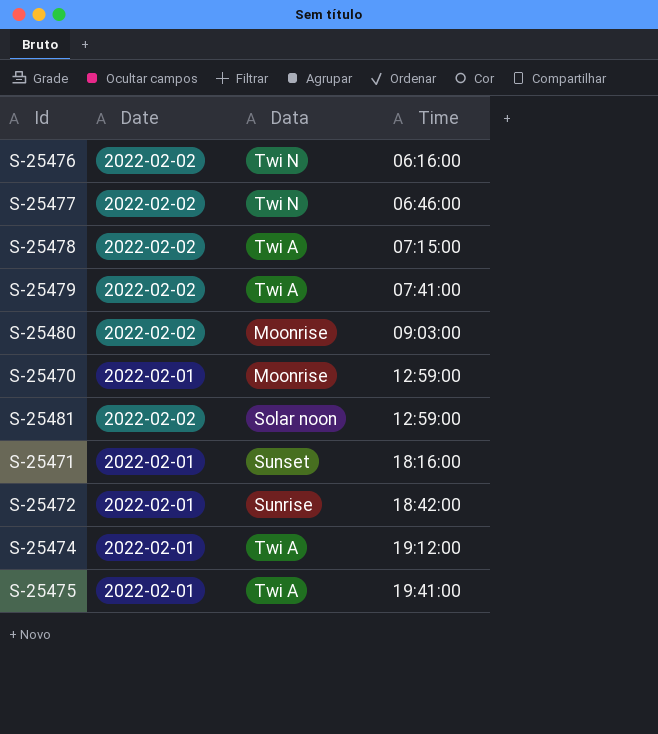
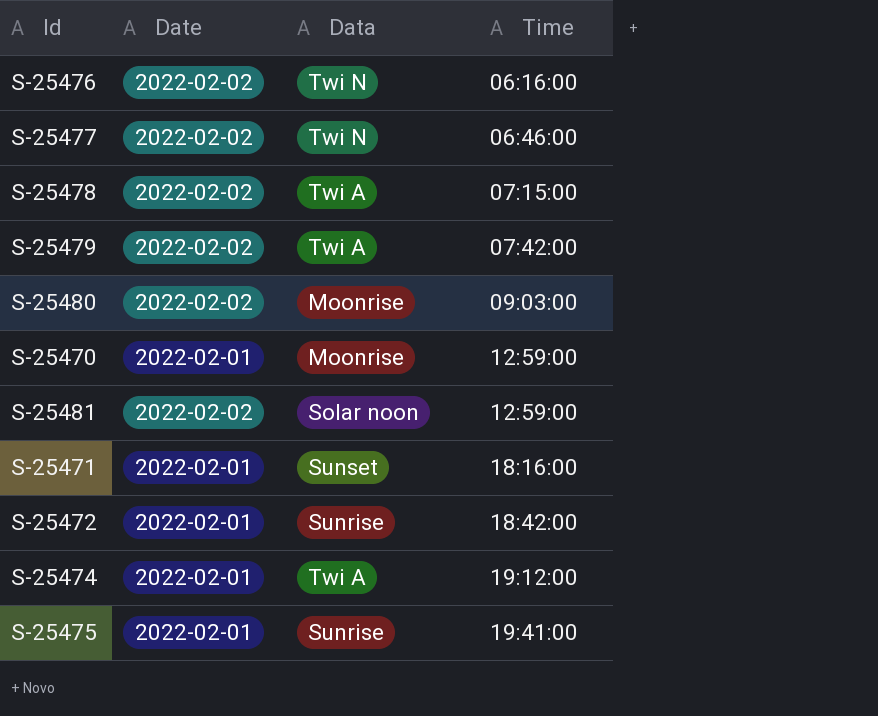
S-25479 | Time: 07:41:00 -> 07:42:00
S-25475 | Data: Twi A -> Sunrise

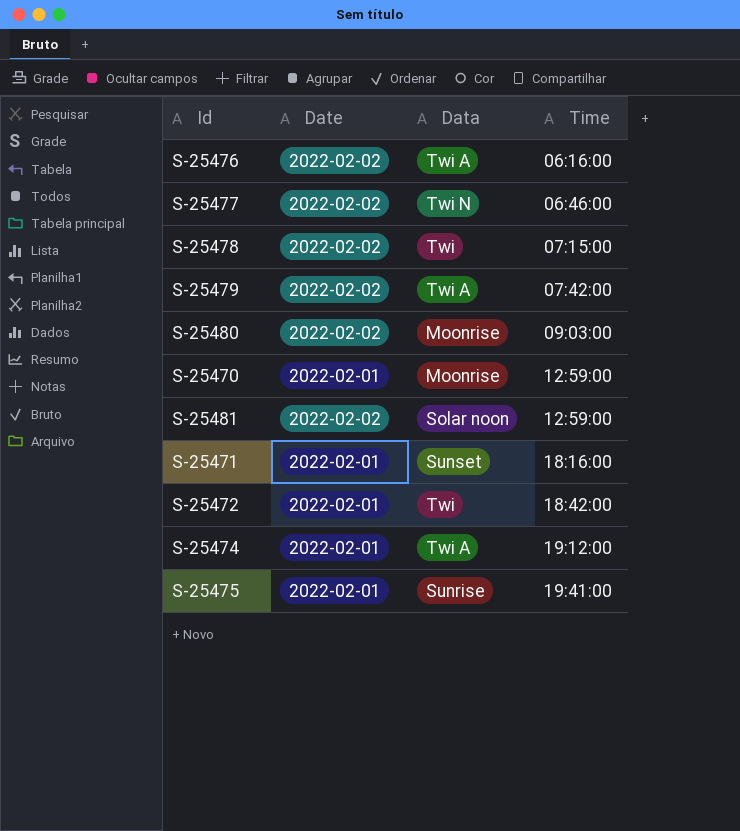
S-25476 | Data: Twi N -> Twi A
S-25478 | Data: Twi A -> Twi
S-25472 | Data: Sunrise -> Twi

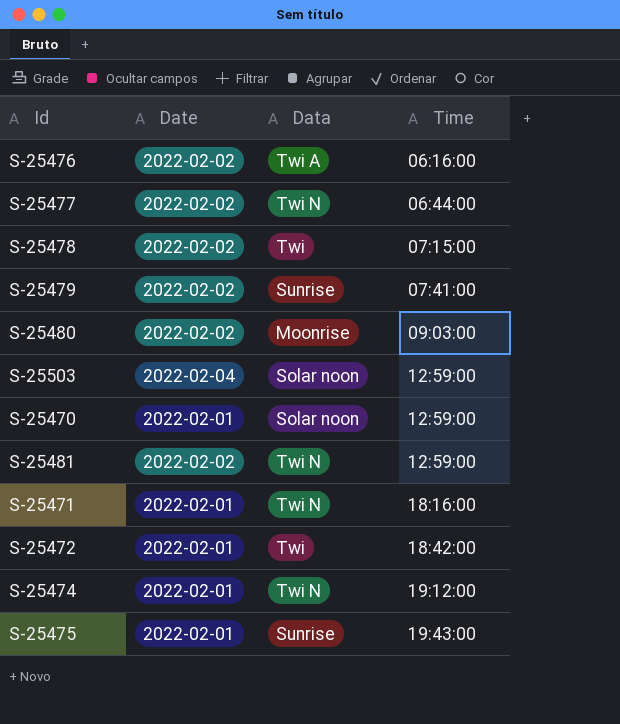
S-25477 | Time: 06:46:00 -> 06:44:00
S-25479 | Data: Twi A -> Sunrise
S-25479 | Time: 07:42:00 -> 07:41:00
row S-25503: none -> 2022-02-04 | Solar noon | 12:59:00
S-25470 | Data: Moonrise -> Solar noon
S-25481 | Data: Solar noon -> Twi N
S-25471 | Data: Sunset -> Twi N
S-25474 | Data: Twi A -> Twi N
S-25475 | Time: 19:41:00 -> 19:43:00

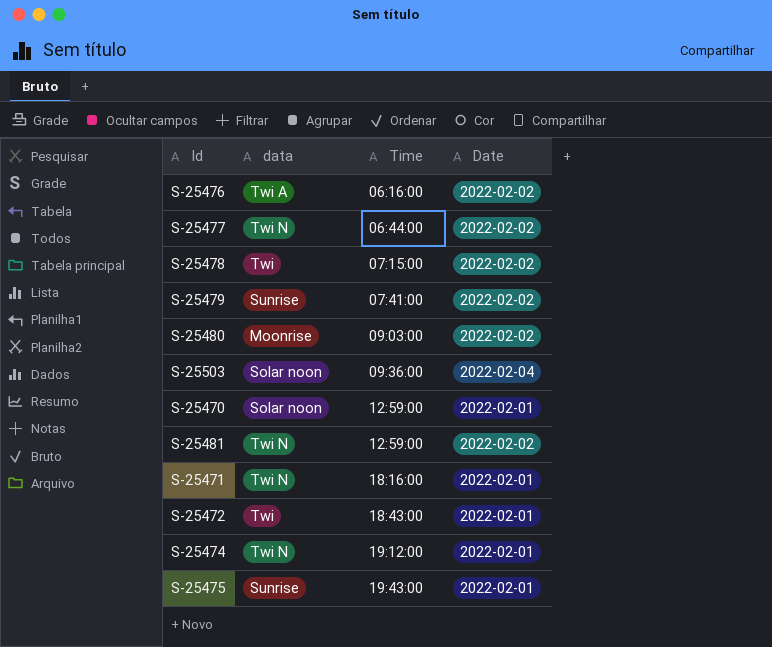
column name: Data -> data
column Date | position: 2 -> 4
S-25503 | Time: 12:59:00 -> 09:36:00
S-25472 | Time: 18:42:00 -> 18:43:00

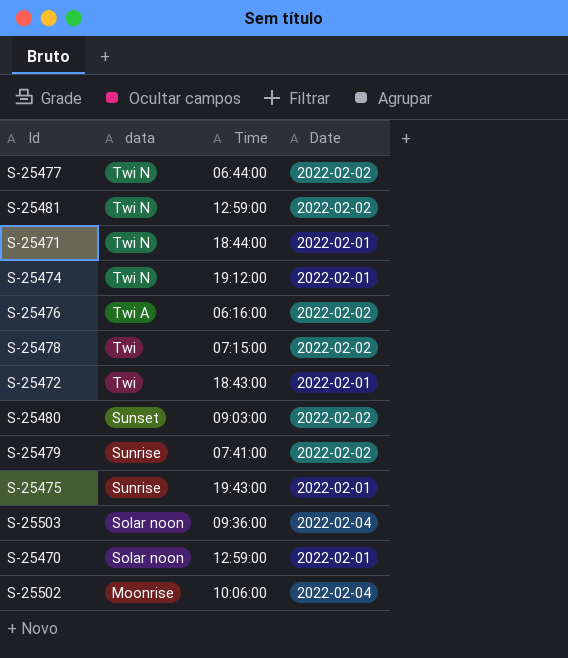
row order: Time ascending -> data descending
S-25471 | Time: 18:16:00 -> 18:44:00
S-25480 | data: Moonrise -> Sunset
row S-25502: none -> Moonrise | 10:06:00 | 2022-02-04

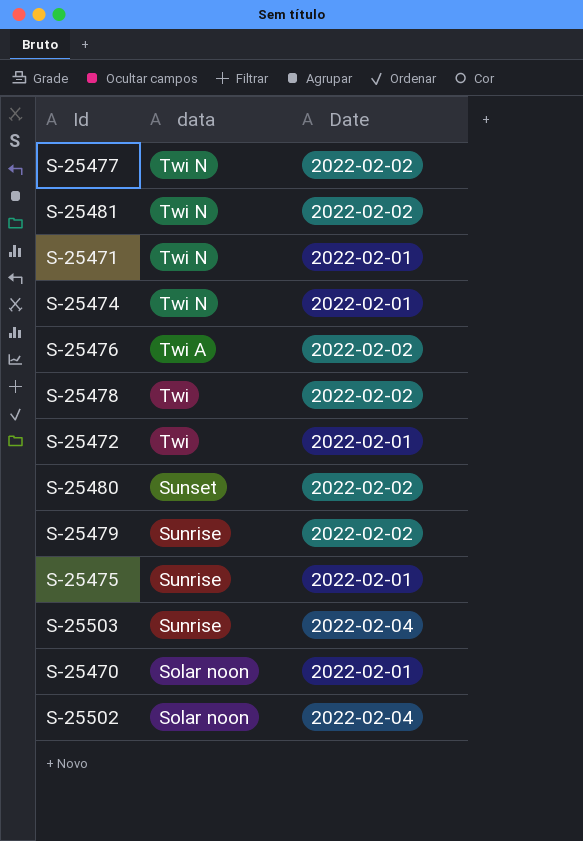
column Time | position: 3 -> none
S-25503 | data: Solar noon -> Sunrise
S-25502 | data: Moonrise -> Solar noon

